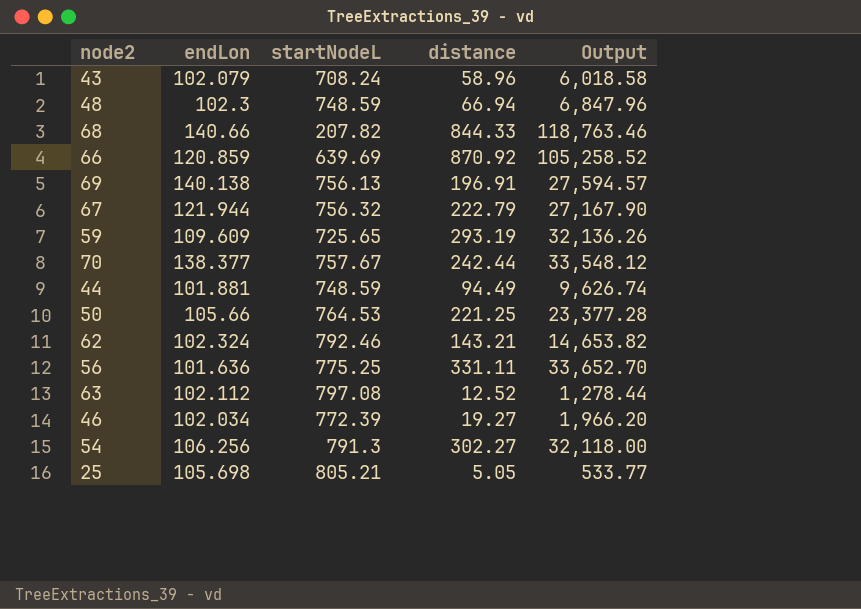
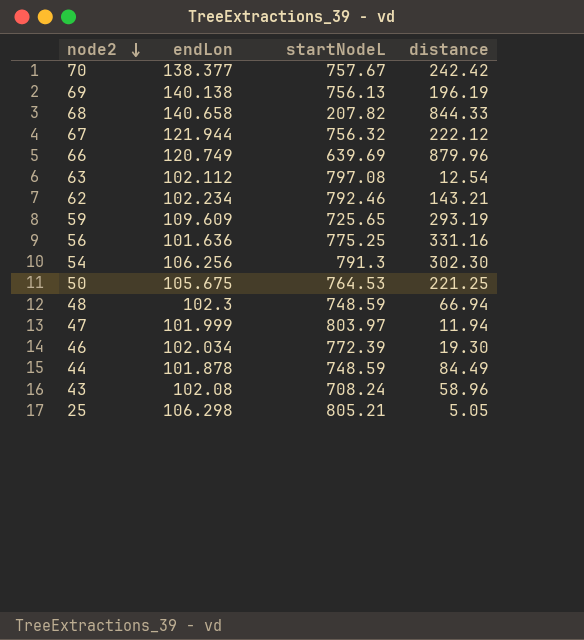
row order: none -> node2 descending
column Output | formula: [endLon] * [distance] -> none
70 | distance: 242.44 -> 242.42
69 | distance: 196.91 -> 196.19
68 | endLon: 140.66 -> 140.658
67 | distance: 222.79 -> 222.12
66 | endLon: 120.859 -> 120.749
66 | distance: 870.92 -> 879.96
63 | distance: 12.52 -> 12.54
62 | endLon: 102.324 -> 102.234
56 | distance: 331.11 -> 331.16
54 | distance: 302.27 -> 302.30
50 | endLon: 105.66 -> 105.675
row 47: none -> 101.999 | 803.97 | 11.94
46 | distance: 19.27 -> 19.30
44 | endLon: 101.881 -> 101.878
44 | distance: 94.49 -> 84.49
43 | endLon: 102.079 -> 102.08
25 | endLon: 105.698 -> 106.298

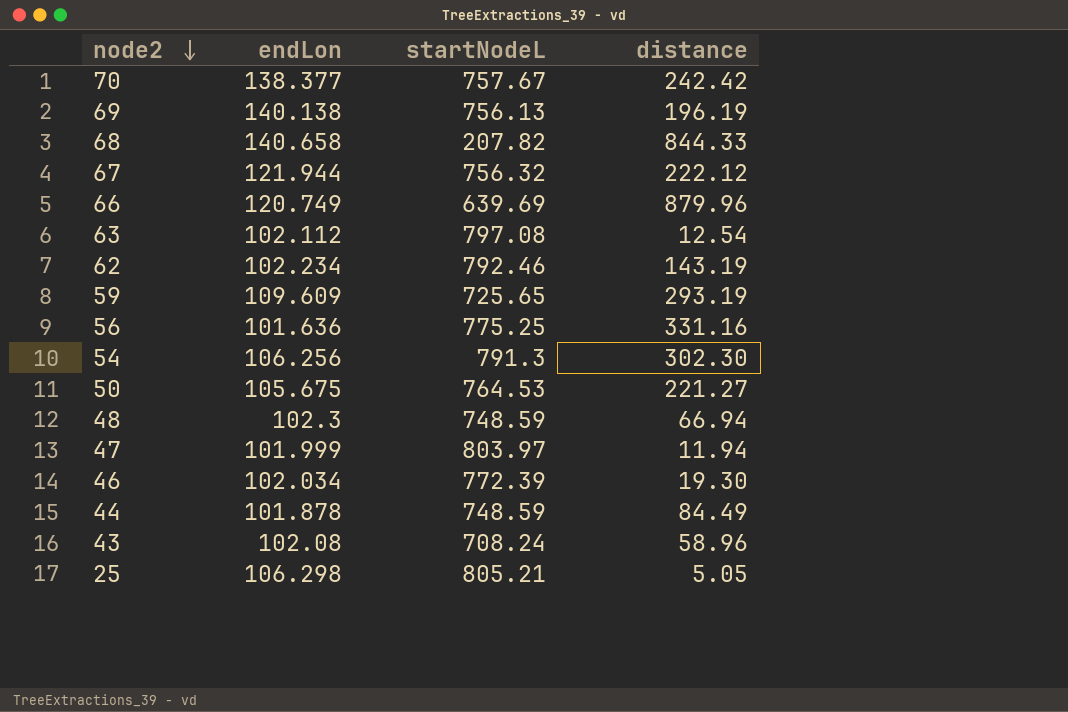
62 | distance: 143.21 -> 143.19
50 | distance: 221.25 -> 221.27

